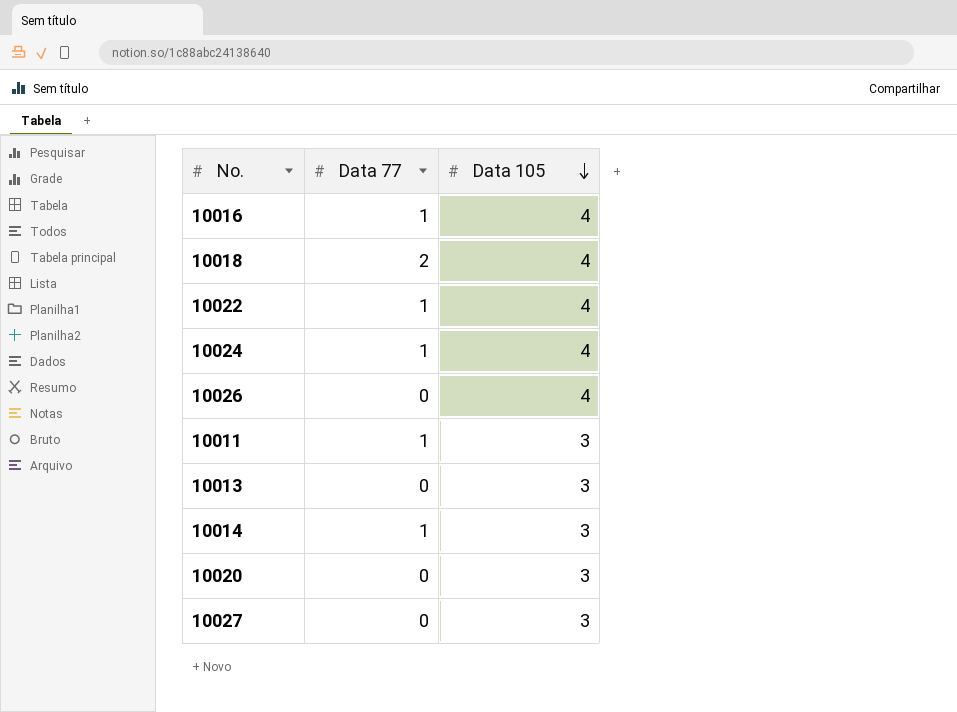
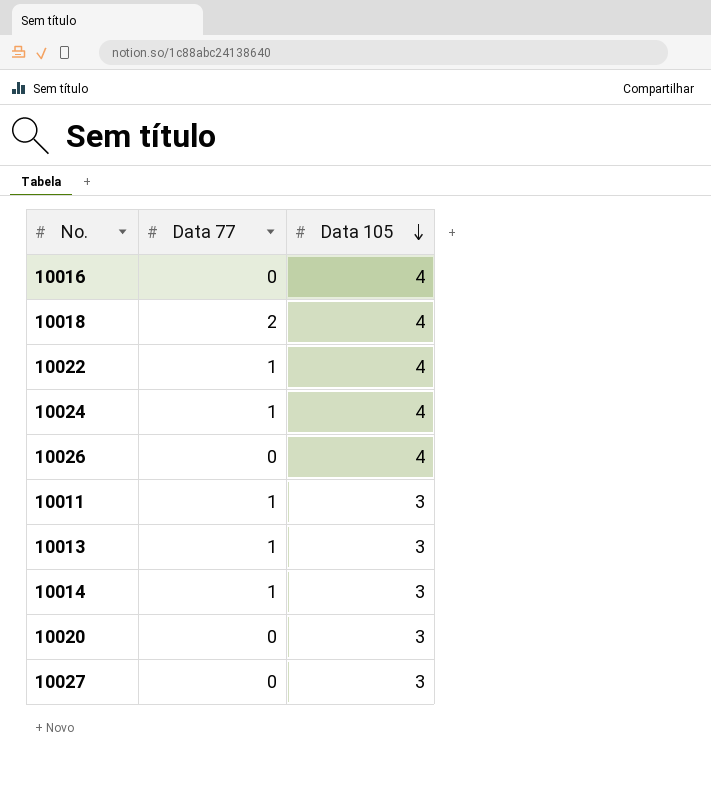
10016 | Data 77: 1 -> 0
10013 | Data 77: 0 -> 1

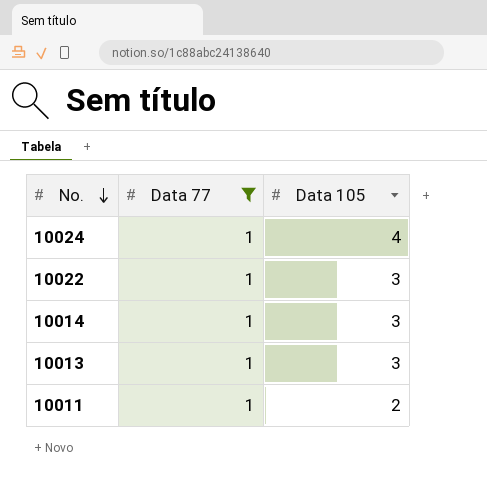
filter: none -> Data 77 = 1
row order: Data 105 descending -> No. descending
10022 | Data 105: 4 -> 3
10011 | Data 105: 3 -> 2

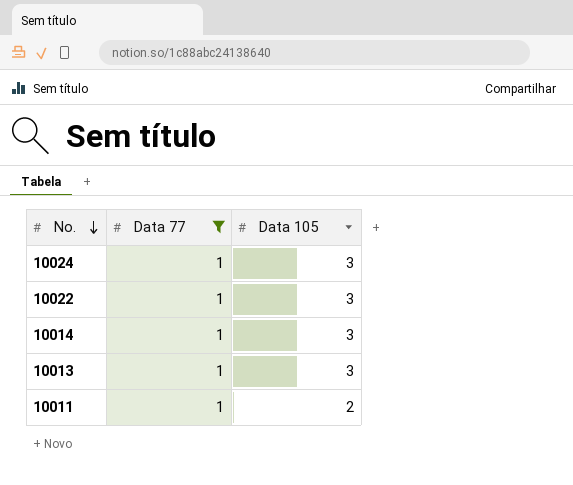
10024 | Data 105: 4 -> 3

